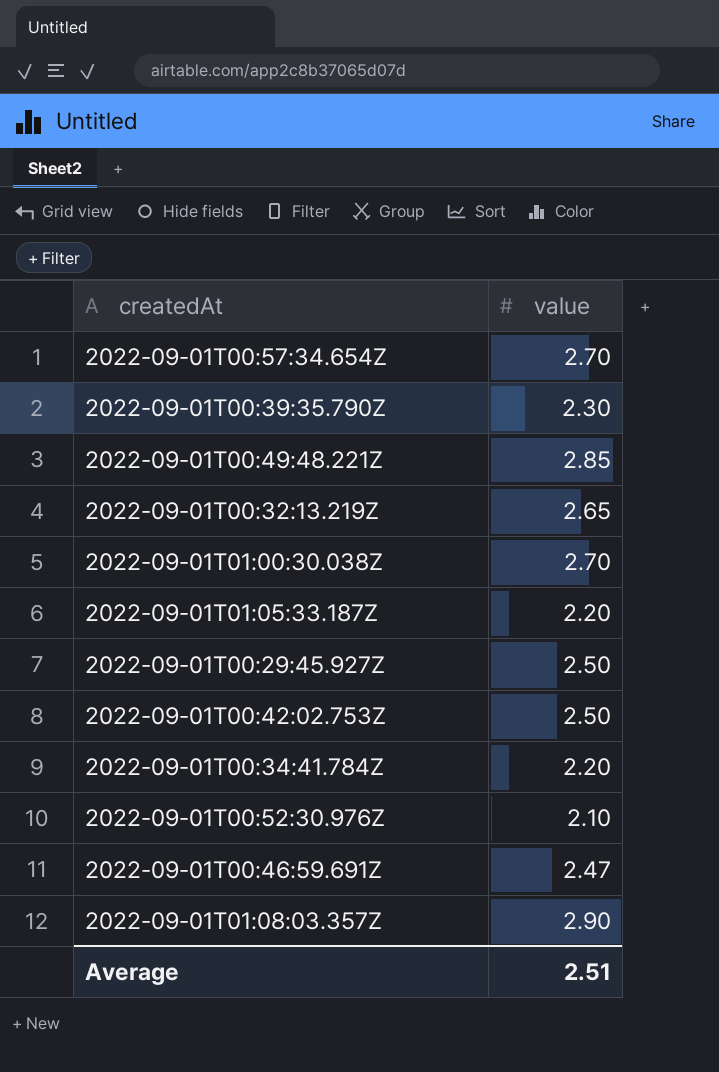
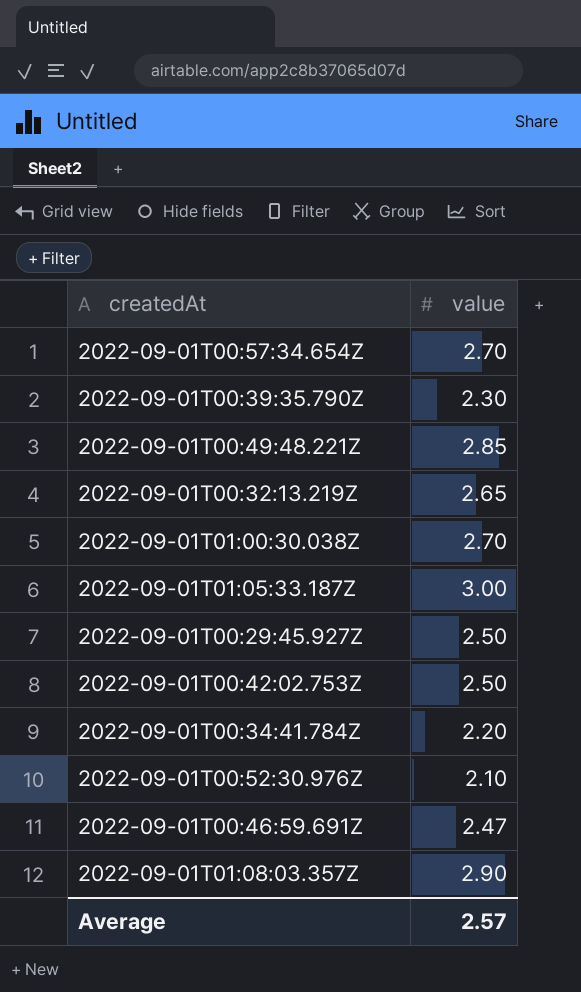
2022-09-01T01:05:33.187Z | value: 2.20 -> 3.00
Average | value: 2.51 -> 2.57

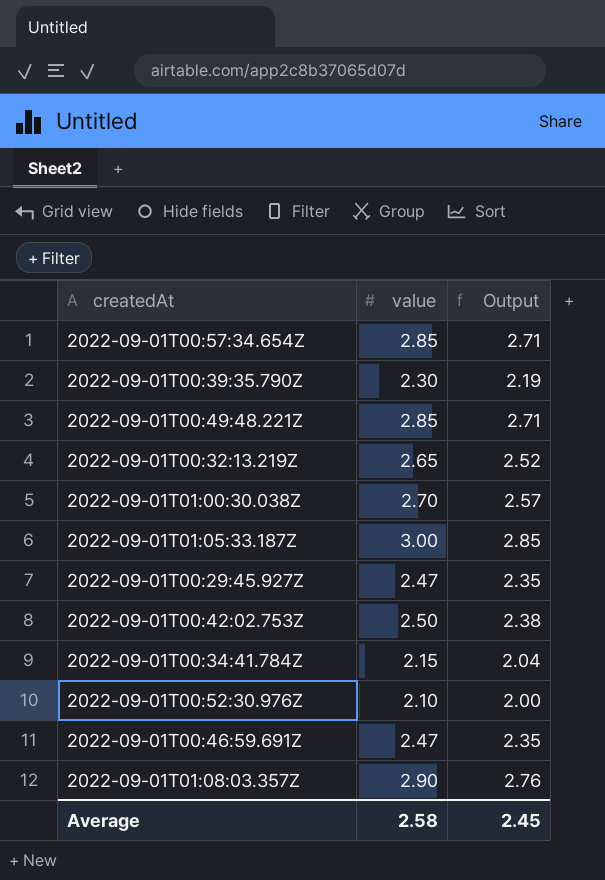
column Output | formula: none -> [value] * 0.95
2022-09-01T00:57:34.654Z | value: 2.70 -> 2.85
2022-09-01T00:29:45.927Z | value: 2.50 -> 2.47
2022-09-01T00:34:41.784Z | value: 2.20 -> 2.15
Average | value: 2.57 -> 2.58

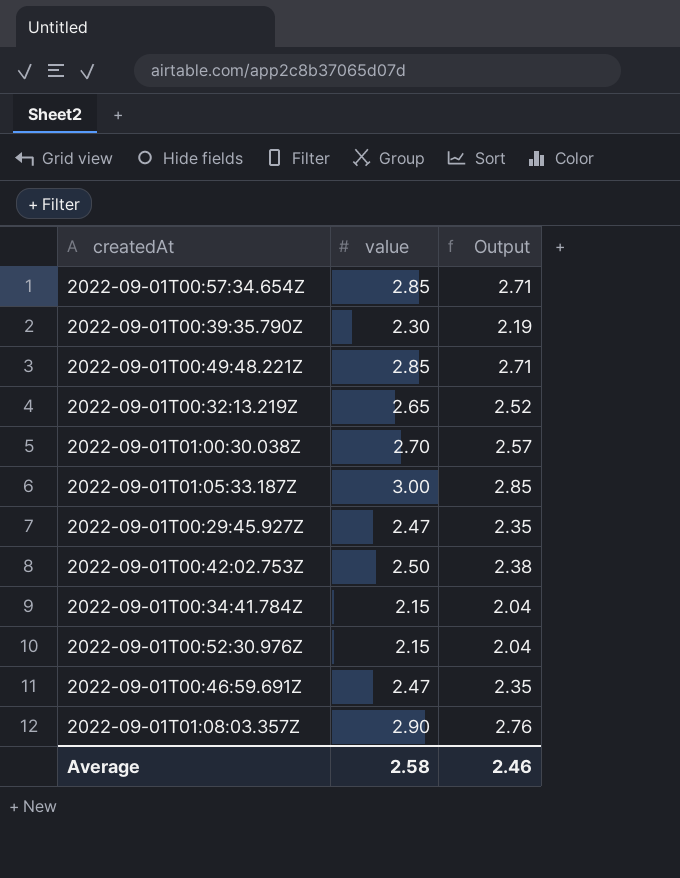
2022-09-01T00:52:30.976Z | value: 2.10 -> 2.15
2022-09-01T00:52:30.976Z | Output: 2.00 -> 2.04
Average | Output: 2.45 -> 2.46

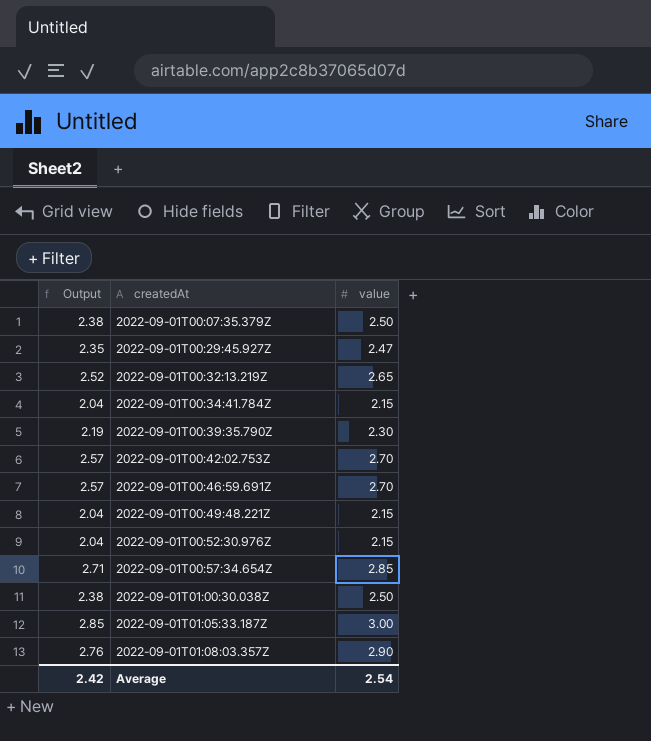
row order: none -> createdAt ascending
column Output | position: 3 -> 1
row 2022-09-01T00:07:35.379Z: none -> 2.38 | 2.50
2022-09-01T00:42:02.753Z | Output: 2.38 -> 2.57
2022-09-01T00:42:02.753Z | value: 2.50 -> 2.70
2022-09-01T00:46:59.691Z | Output: 2.35 -> 2.57
2022-09-01T00:46:59.691Z | value: 2.47 -> 2.70
2022-09-01T00:49:48.221Z | Output: 2.71 -> 2.04
2022-09-01T00:49:48.221Z | value: 2.85 -> 2.15
2022-09-01T01:00:30.038Z | Output: 2.57 -> 2.38
2022-09-01T01:00:30.038Z | value: 2.70 -> 2.50
Average | Output: 2.46 -> 2.42
Average | value: 2.58 -> 2.54

